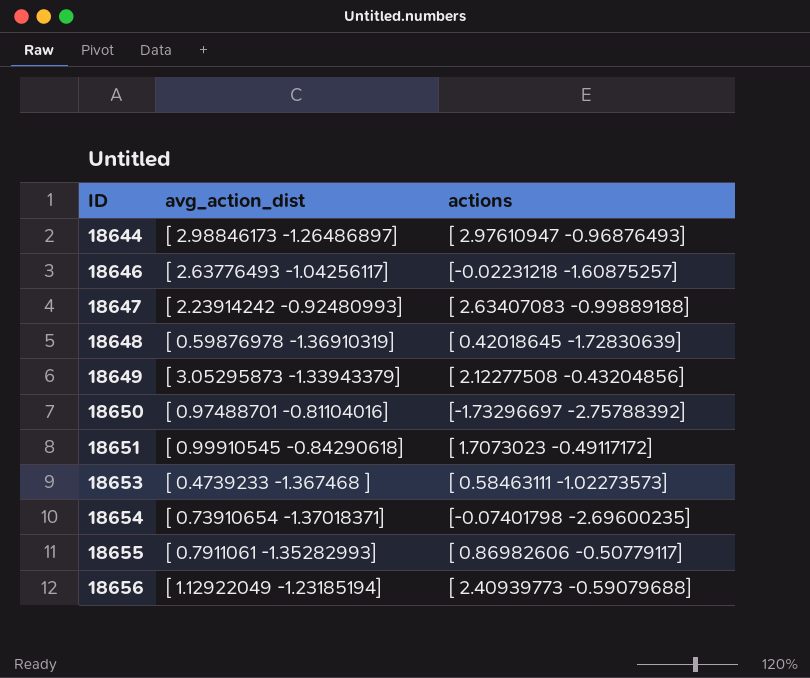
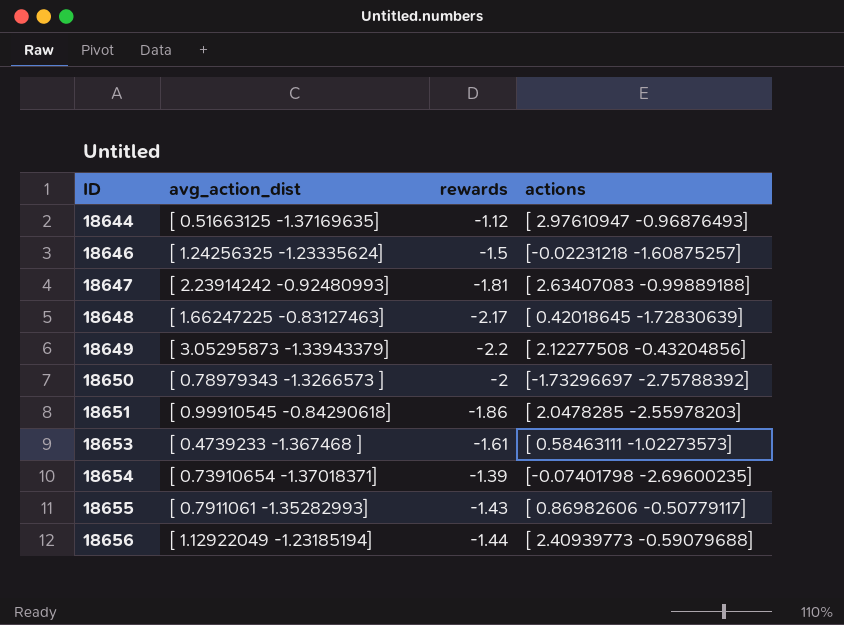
column rewards | position: none -> 3
18644 | avg_action_dist: [ 2.98846173 -1.26486897] -> [ 0.51663125 -1.37169635]
18646 | avg_action_dist: [ 2.63776493 -1.04256117] -> [ 1.24256325 -1.23335624]
18648 | avg_action_dist: [ 0.59876978 -1.36910319] -> [ 1.66247225 -0.83127463]
18650 | avg_action_dist: [ 0.97488701 -0.81104016] -> [ 0.78979343 -1.3266573 ]
18651 | actions: [ 1.7073023 -0.49117172] -> [ 2.0478285 -2.55978203]

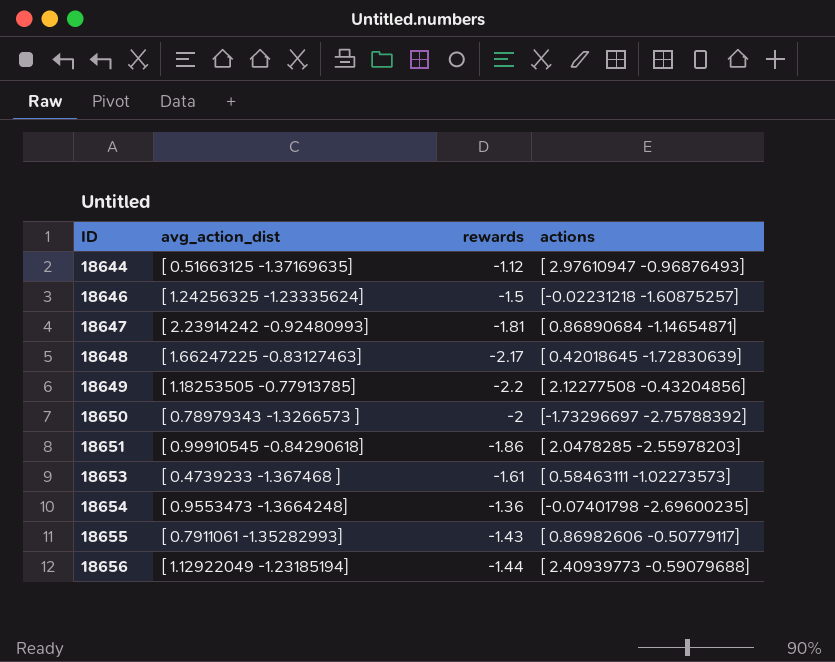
18647 | actions: [ 2.63407083 -0.99889188] -> [ 0.86890684 -1.14654871]
18649 | avg_action_dist: [ 3.05295873 -1.33943379] -> [ 1.18253505 -0.77913785]
18654 | avg_action_dist: [ 0.73910654 -1.37018371] -> [ 0.9553473 -1.3664248]
18654 | rewards: -1.39 -> -1.36

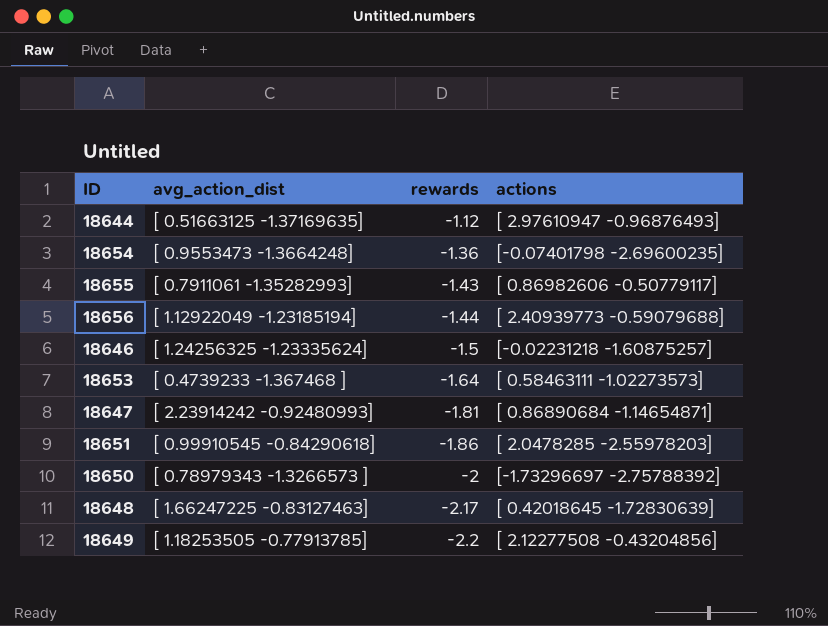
row order: ID ascending -> rewards descending
18653 | rewards: -1.61 -> -1.64

